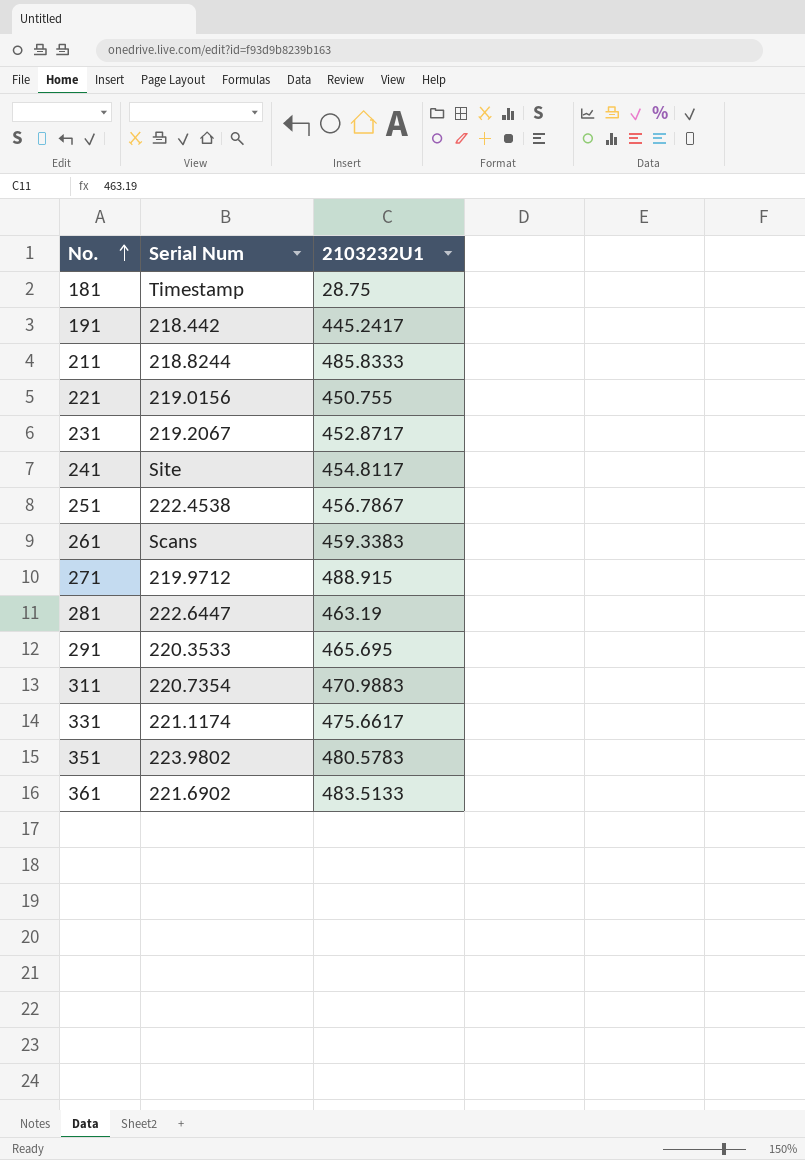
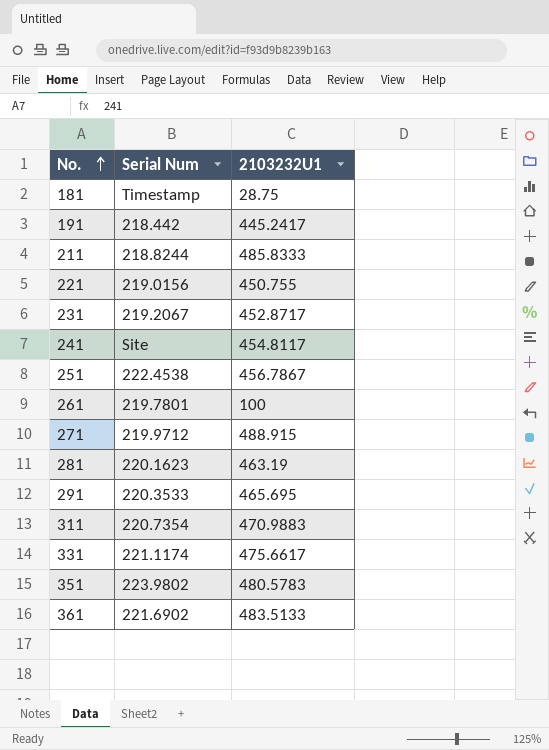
261 | Serial Num: Scans -> 219.7801
261 | 2103232U1: 459.3383 -> 100
281 | Serial Num: 222.6447 -> 220.1623

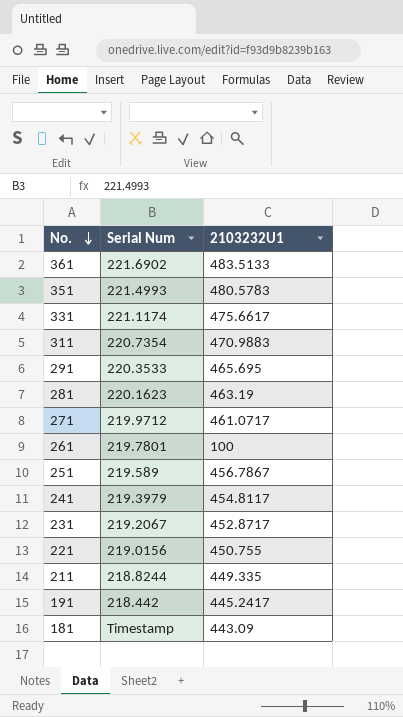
row order: No. ascending -> No. descending
351 | Serial Num: 223.9802 -> 221.4993
271 | 2103232U1: 488.915 -> 461.0717
251 | Serial Num: 222.4538 -> 219.589
241 | Serial Num: Site -> 219.3979
211 | 2103232U1: 485.8333 -> 449.335
181 | 2103232U1: 28.75 -> 443.09

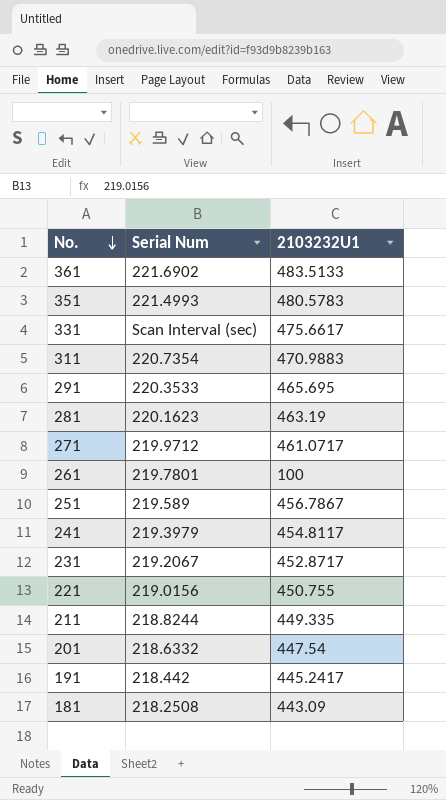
331 | Serial Num: 221.1174 -> Scan Interval (sec)
row 201: none -> 218.6332 | 447.54
181 | Serial Num: Timestamp -> 218.2508

